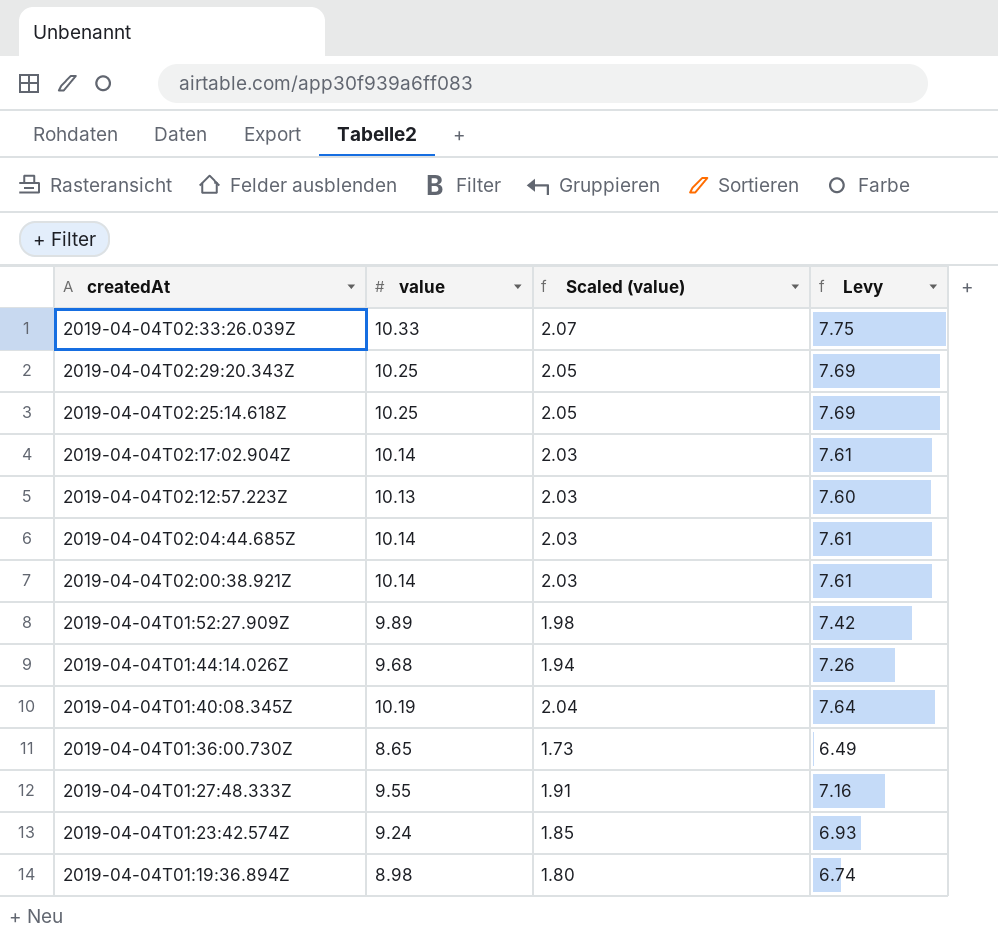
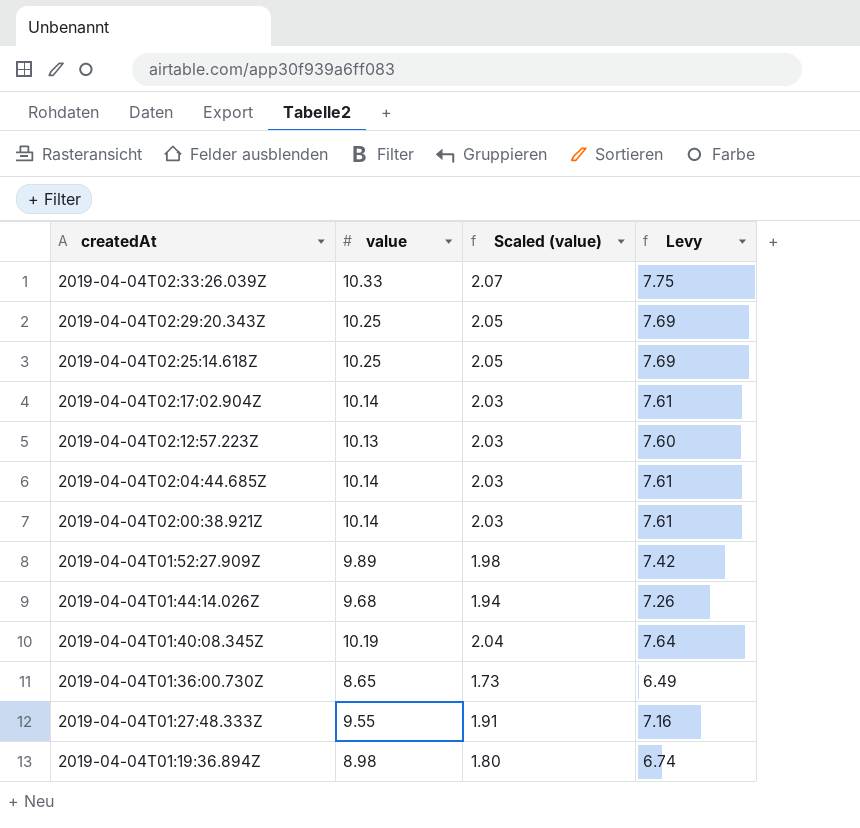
row 2019-04-04T01:23:42.574Z: 9.24 | 1.85 | 6.93 -> none

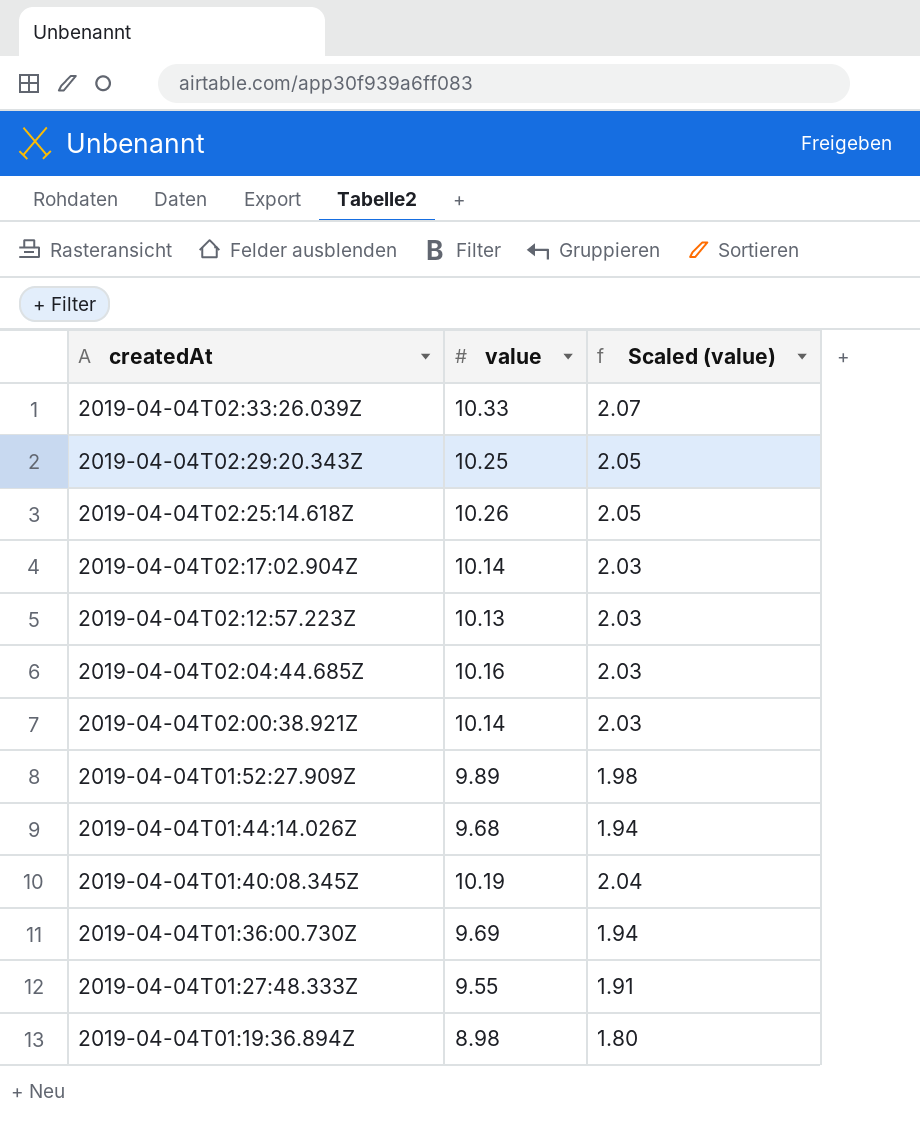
column Levy | formula: [value] * 0.75 -> none
2019-04-04T02:25:14.618Z | value: 10.25 -> 10.26
2019-04-04T02:04:44.685Z | value: 10.14 -> 10.16
2019-04-04T01:36:00.730Z | value: 8.65 -> 9.69
2019-04-04T01:36:00.730Z | Scaled (value): 1.73 -> 1.94

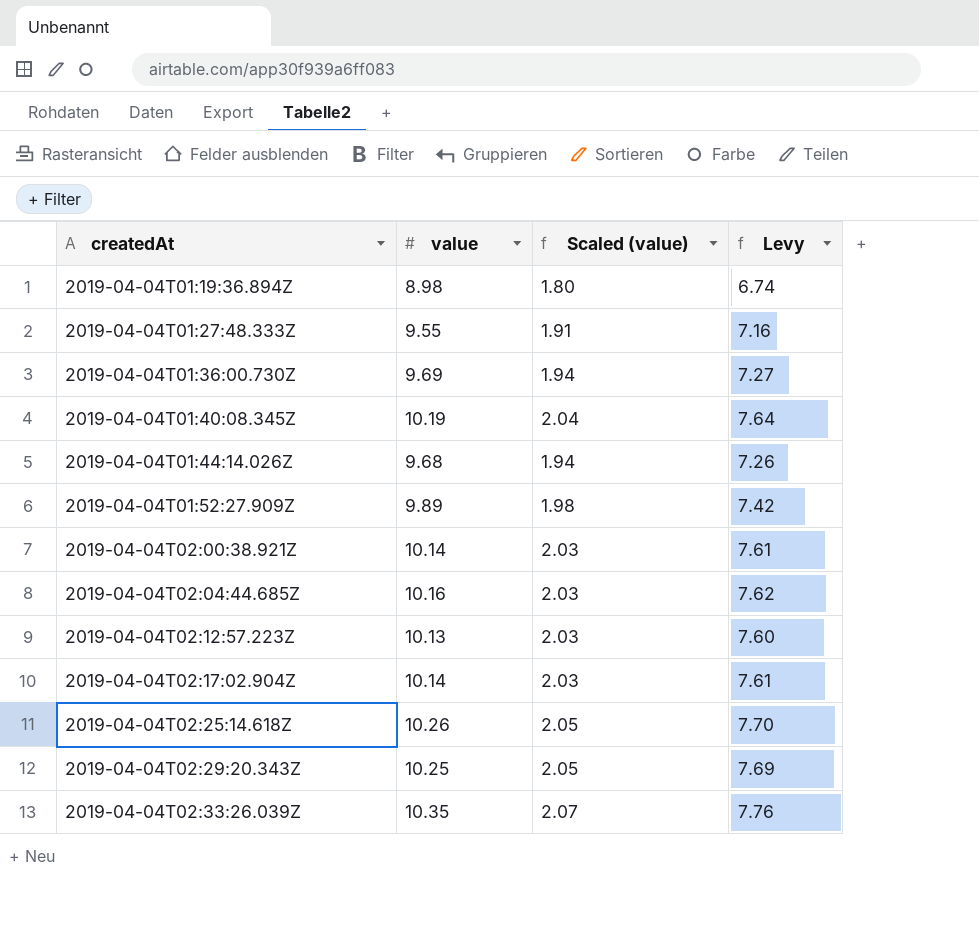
row order: createdAt descending -> createdAt ascending
column Levy | formula: none -> [value] * 0.75
2019-04-04T02:33:26.039Z | value: 10.33 -> 10.35

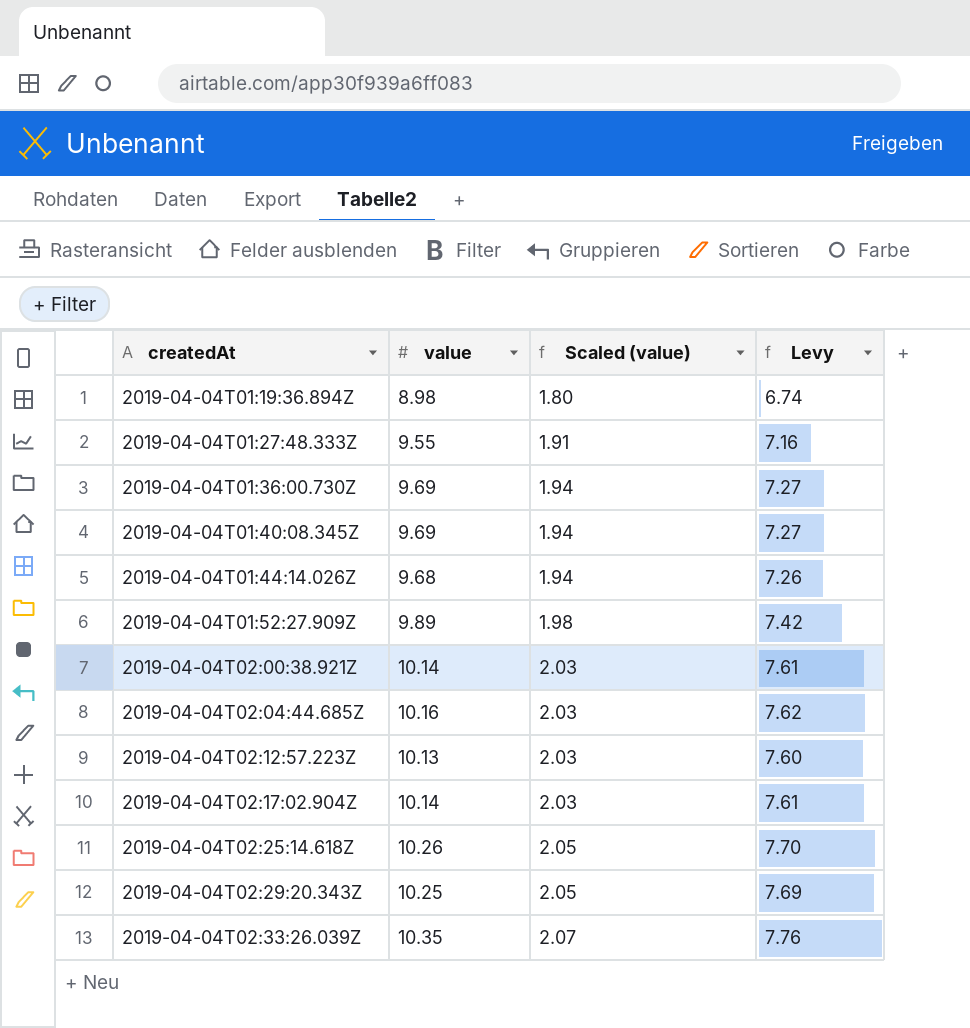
2019-04-04T01:40:08.345Z | value: 10.19 -> 9.69
2019-04-04T01:40:08.345Z | Scaled (value): 2.04 -> 1.94
2019-04-04T01:40:08.345Z | Levy: 7.64 -> 7.27

